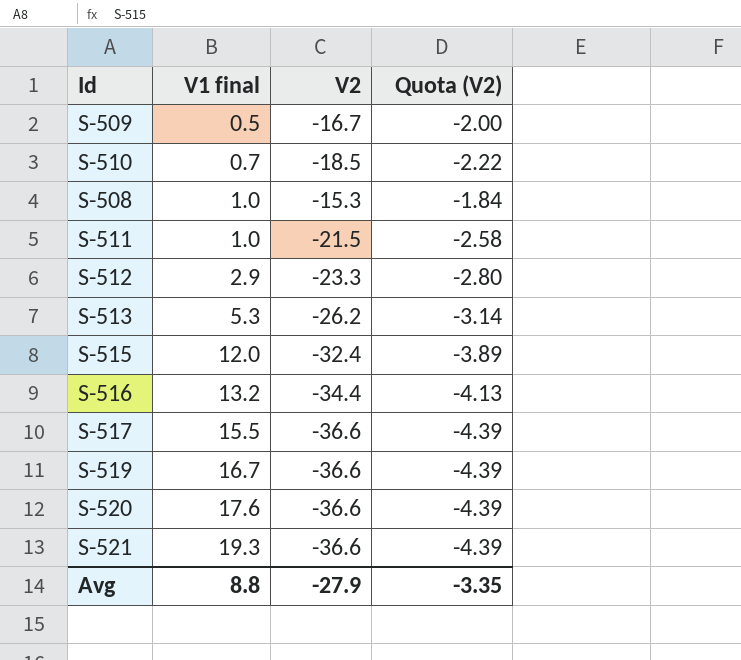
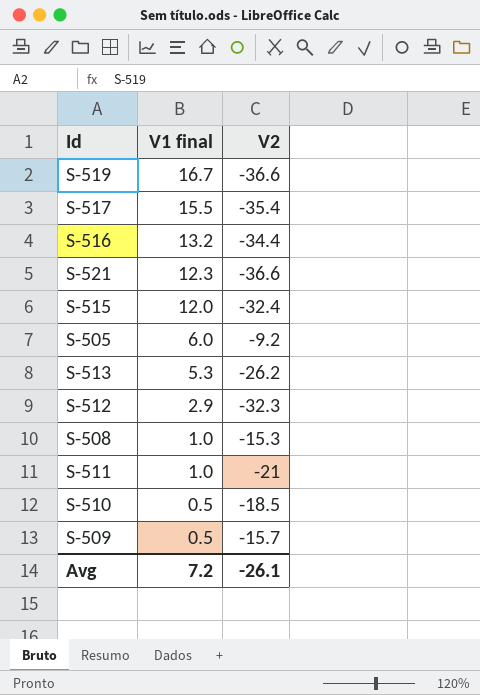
row order: V1 final ascending -> V1 final descending
column Quota (V2) | formula: [V2] * 0.12 -> none
row S-520: 17.6 | -36.6 | -4.39 -> none
S-517 | V2: -36.6 -> -35.4
S-521 | V1 final: 19.3 -> 12.3
row S-505: none -> 6.0 | -9.2
S-512 | V2: -23.3 -> -32.3
S-511 | V2: -21.5 -> -21
S-510 | V1 final: 0.7 -> 0.5
S-509 | V2: -16.7 -> -15.7
Avg | V1 final: 8.8 -> 7.2
Avg | V2: -27.9 -> -26.1

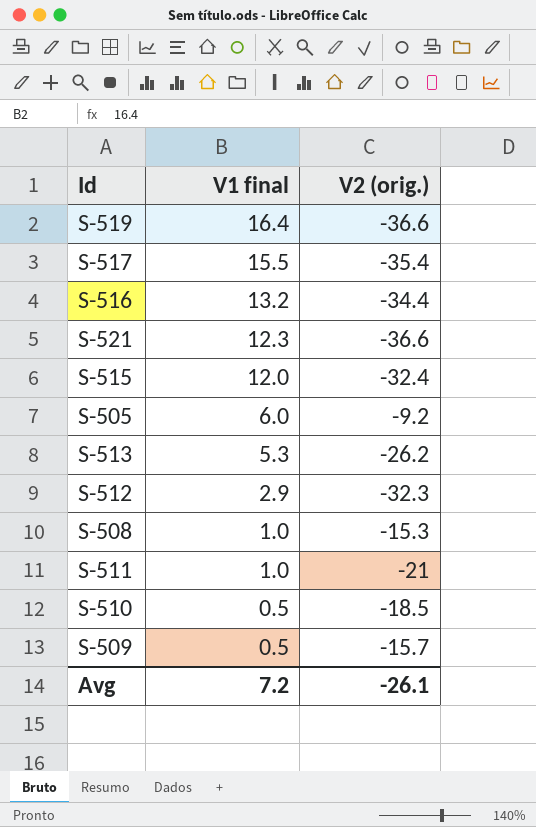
column name: V2 -> V2 (orig.)
S-519 | V1 final: 16.7 -> 16.4

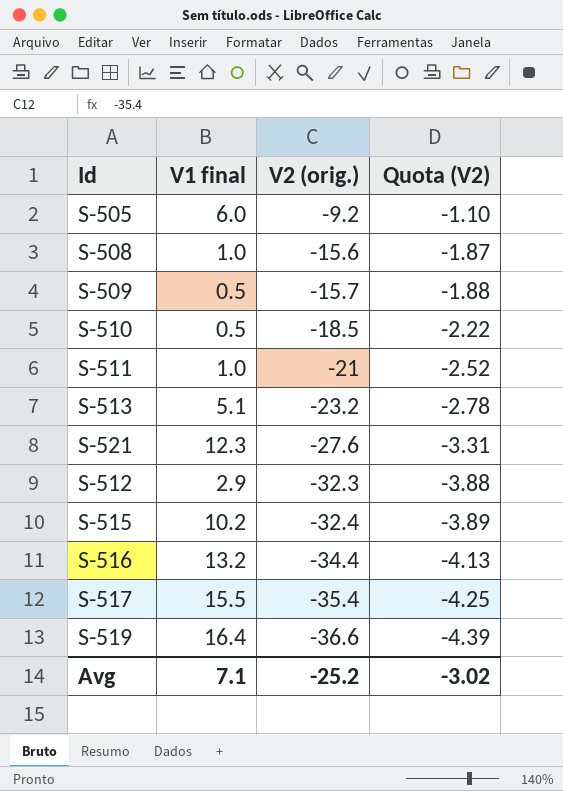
row order: V1 final descending -> V2 (orig.) descending
column Quota (V2) | formula: none -> [V2 (orig.)] * 0.12
S-508 | V2 (orig.): -15.3 -> -15.6
S-513 | V1 final: 5.3 -> 5.1
S-513 | V2 (orig.): -26.2 -> -23.2
S-521 | V2 (orig.): -36.6 -> -27.6
S-515 | V1 final: 12.0 -> 10.2
Avg | V1 final: 7.2 -> 7.1
Avg | V2 (orig.): -26.1 -> -25.2

